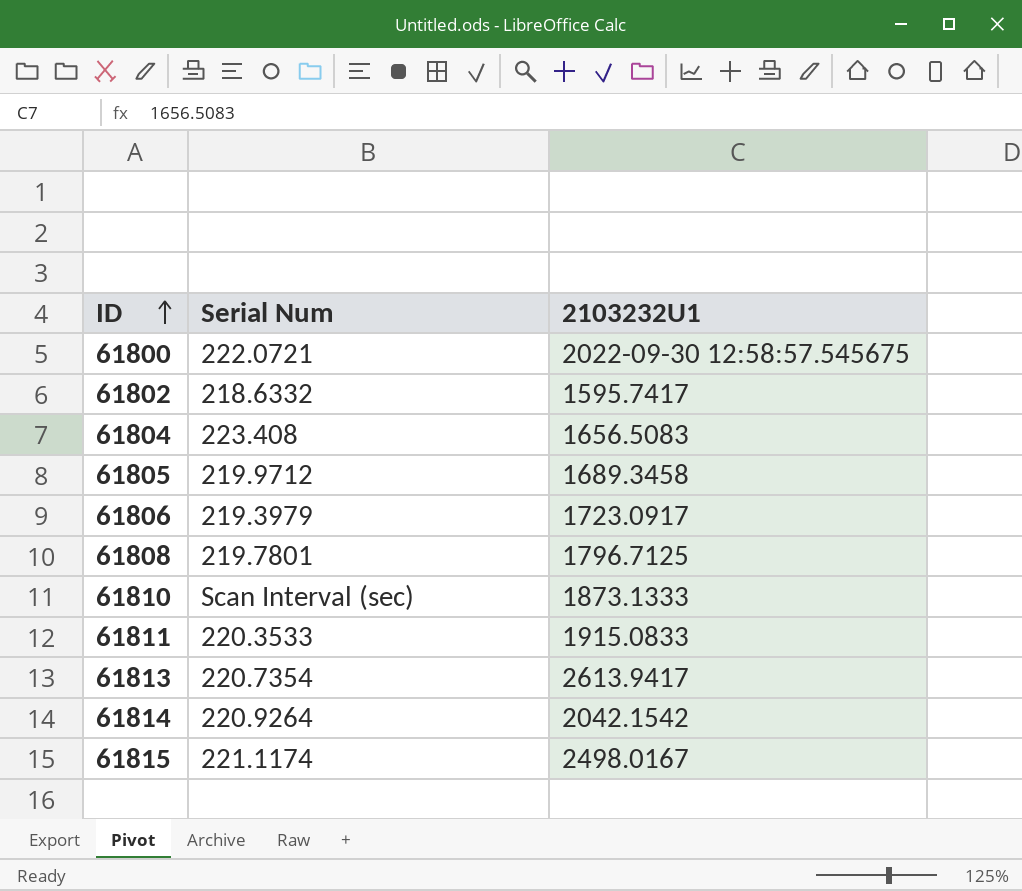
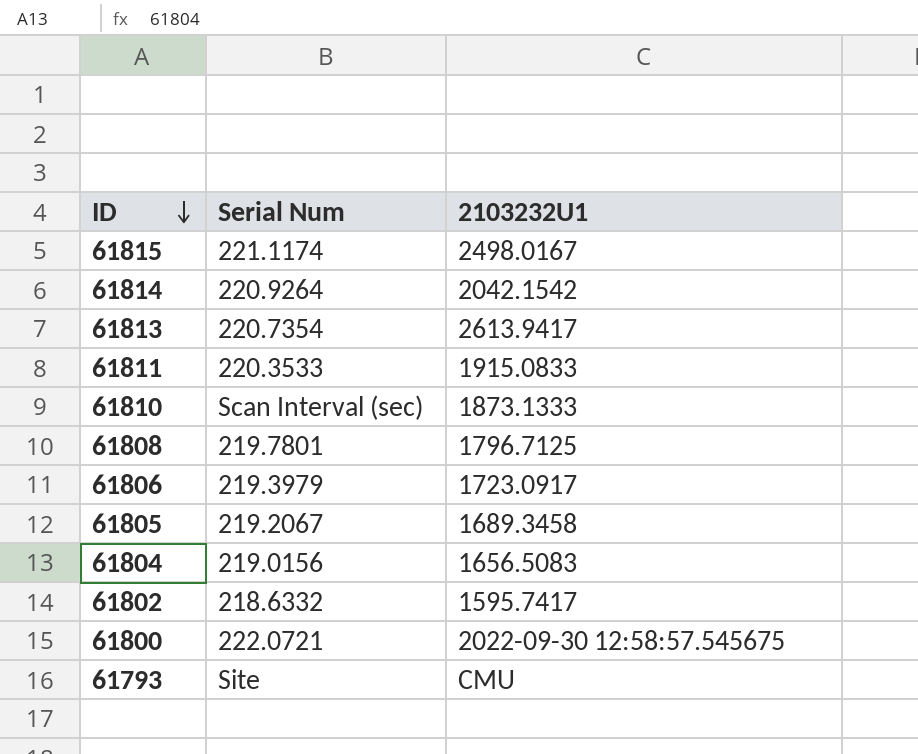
row order: ID ascending -> ID descending
61805 | Serial Num: 219.9712 -> 219.2067
61804 | Serial Num: 223.408 -> 219.0156
row 61793: none -> Site | CMU

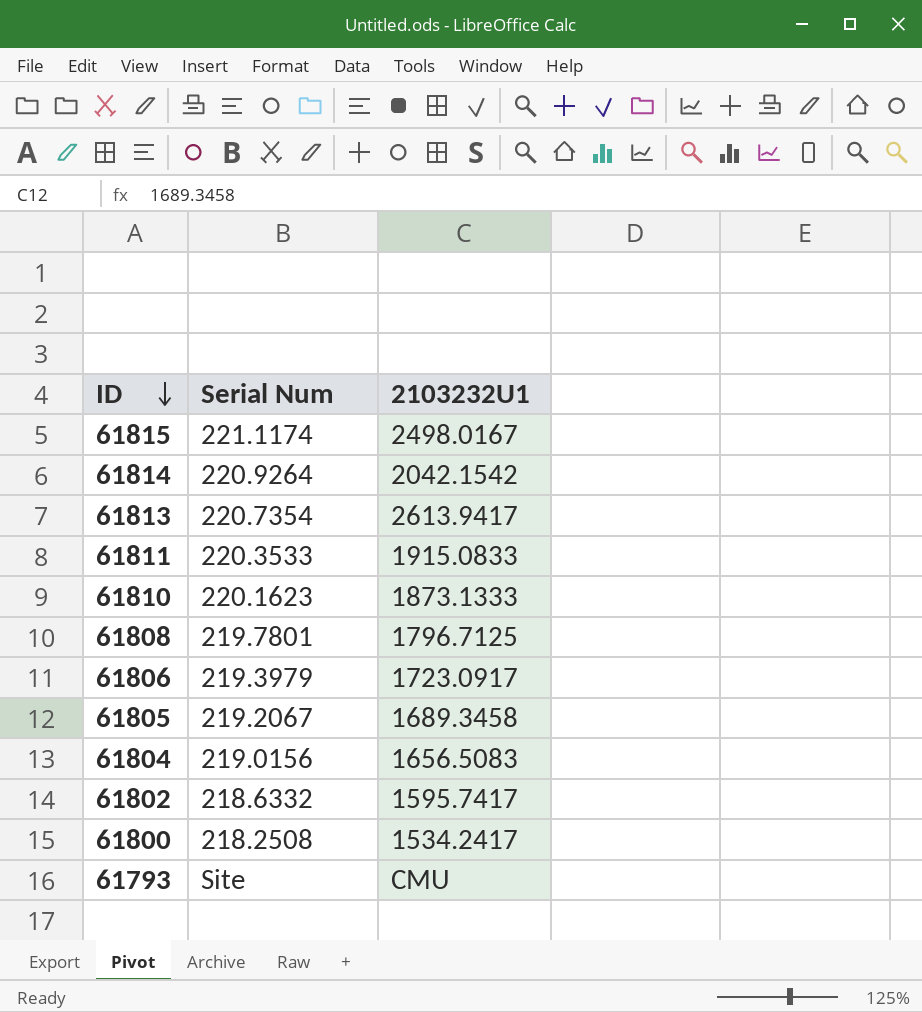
61810 | Serial Num: Scan Interval (sec) -> 220.1623
61800 | Serial Num: 222.0721 -> 218.2508
61800 | 2103232U1: 2022-09-30 12:58:57.545675 -> 1534.2417

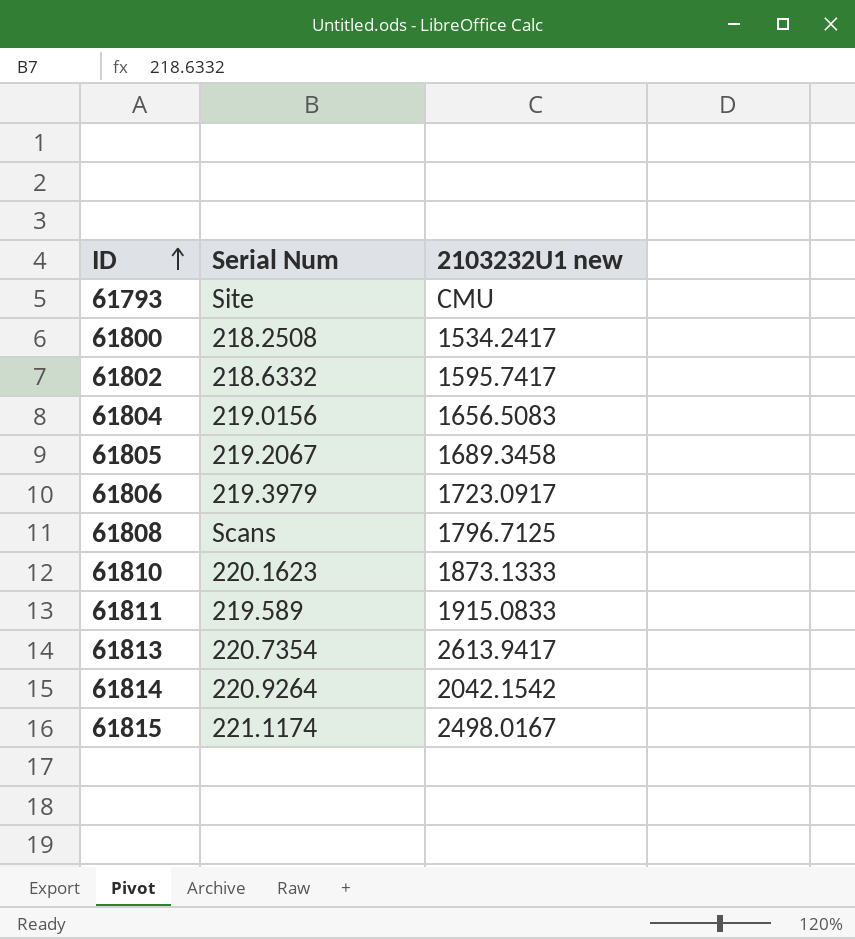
row order: ID descending -> ID ascending
column name: 2103232U1 -> 2103232U1 new
61808 | Serial Num: 219.7801 -> Scans
61811 | Serial Num: 220.3533 -> 219.589

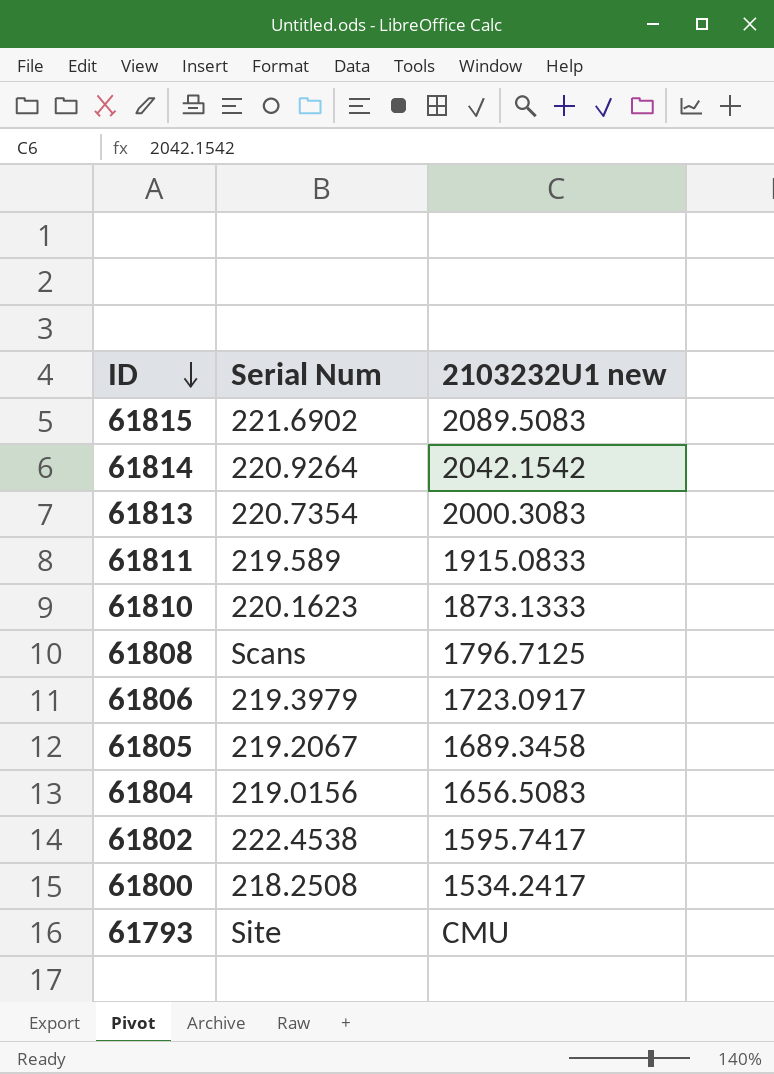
row order: ID ascending -> ID descending
61815 | Serial Num: 221.1174 -> 221.6902
61815 | 2103232U1 new: 2498.0167 -> 2089.5083
61813 | 2103232U1 new: 2613.9417 -> 2000.3083
61802 | Serial Num: 218.6332 -> 222.4538

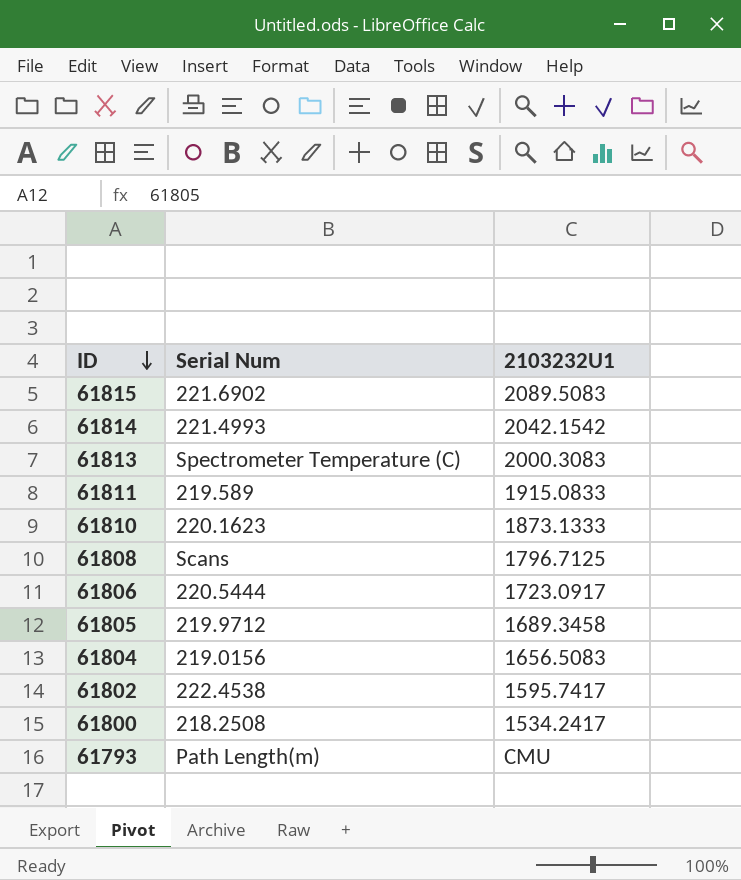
column name: 2103232U1 new -> 2103232U1
61814 | Serial Num: 220.9264 -> 221.4993
61813 | Serial Num: 220.7354 -> Spectrometer Temperature (C)
61806 | Serial Num: 219.3979 -> 220.5444
61805 | Serial Num: 219.2067 -> 219.9712
61793 | Serial Num: Site -> Path Length(m)

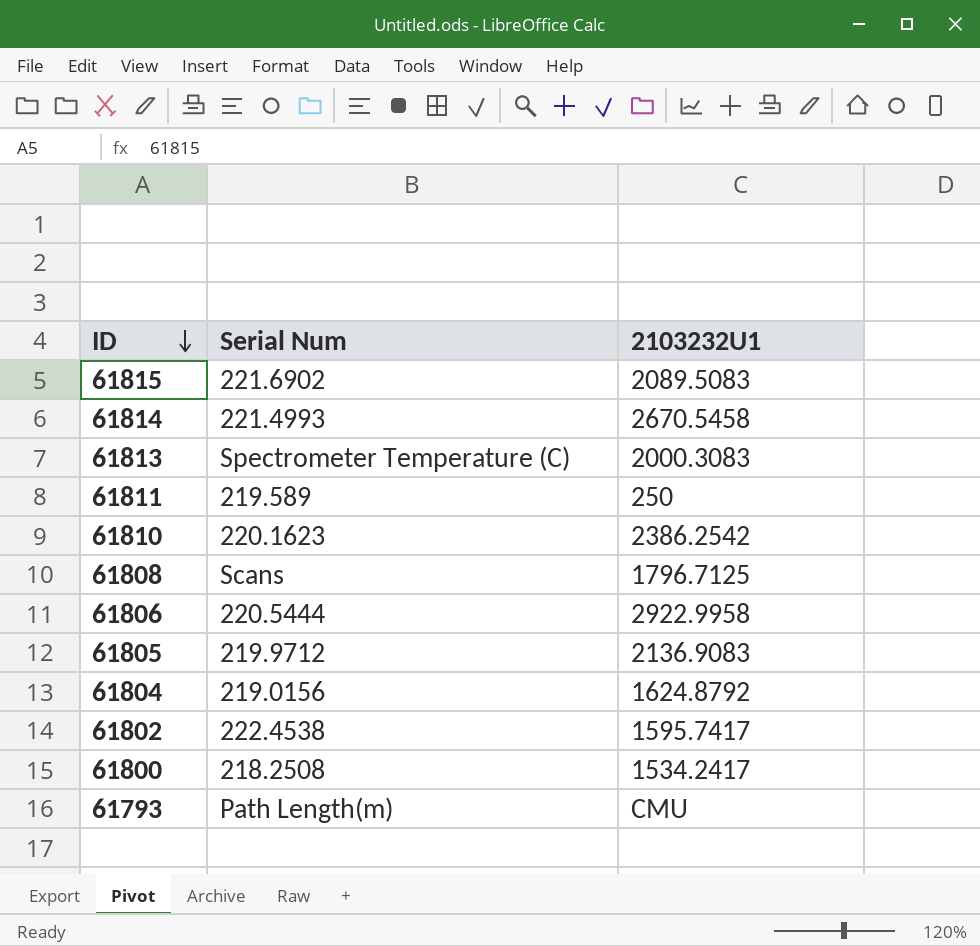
61814 | 2103232U1: 2042.1542 -> 2670.5458
61811 | 2103232U1: 1915.0833 -> 250
61810 | 2103232U1: 1873.1333 -> 2386.2542
61806 | 2103232U1: 1723.0917 -> 2922.9958
61805 | 2103232U1: 1689.3458 -> 2136.9083
61804 | 2103232U1: 1656.5083 -> 1624.8792

